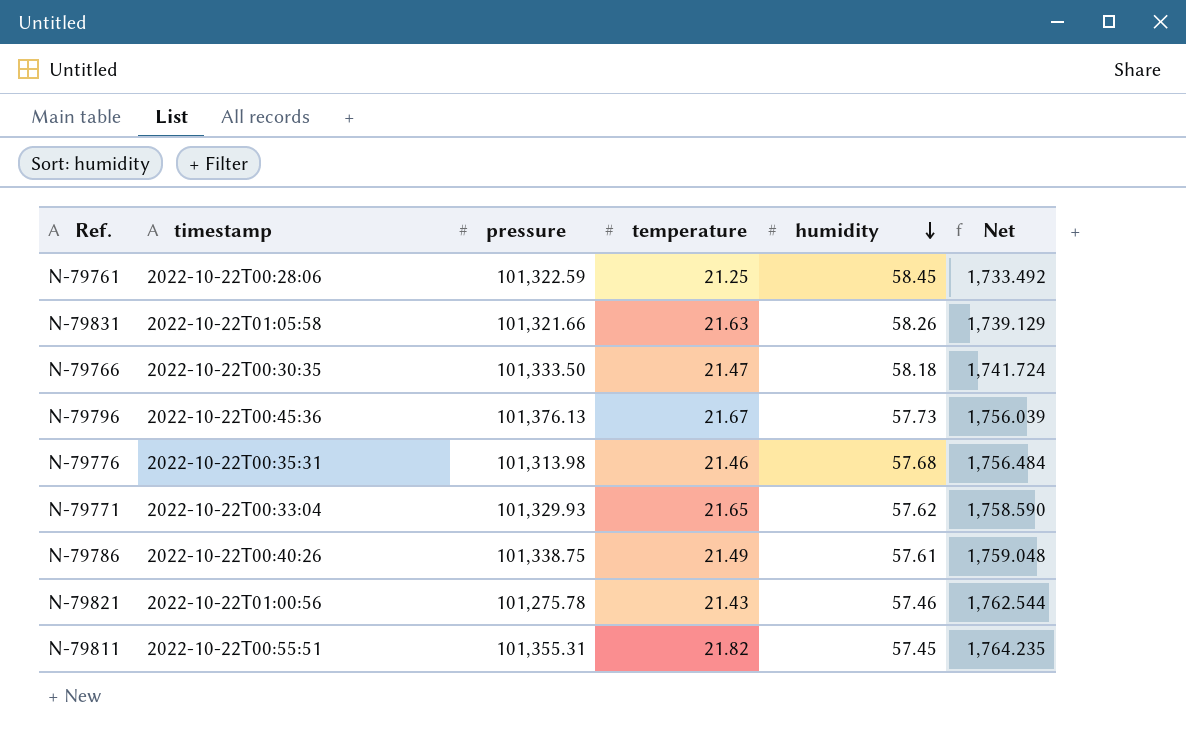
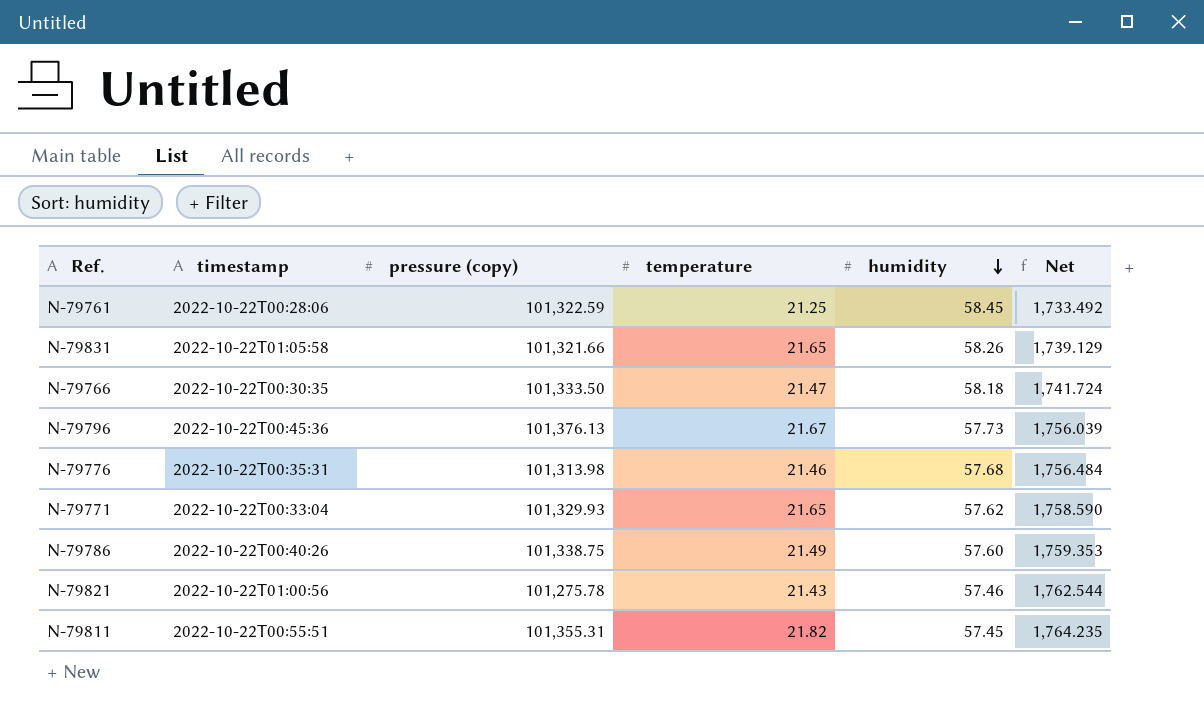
column name: pressure -> pressure (copy)
N-79831 | temperature: 21.63 -> 21.65
N-79786 | humidity: 57.61 -> 57.60
N-79786 | Net: 1,759.048 -> 1,759.353

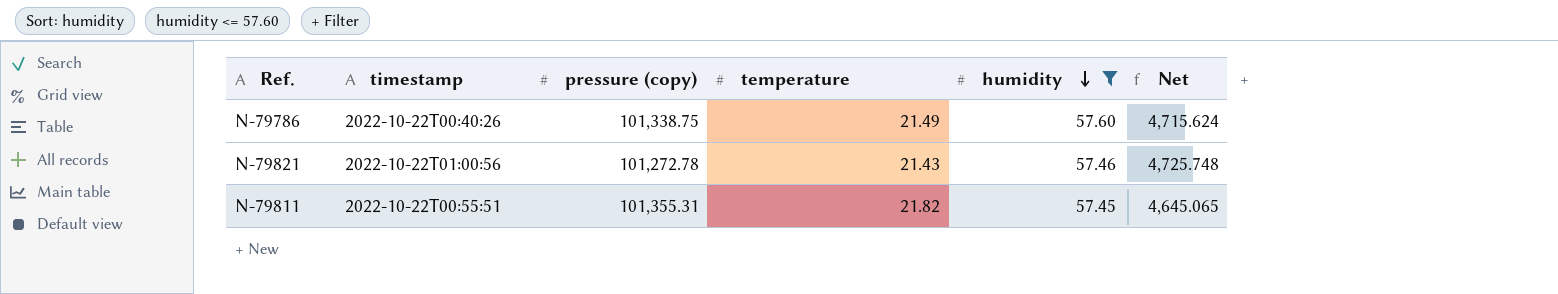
filter: none -> humidity <= 57.60
column Net | formula: [pressure (copy)] / [humidity] -> [pressure (copy)] / [temperature]
N-79821 | pressure (copy): 101,275.78 -> 101,272.78

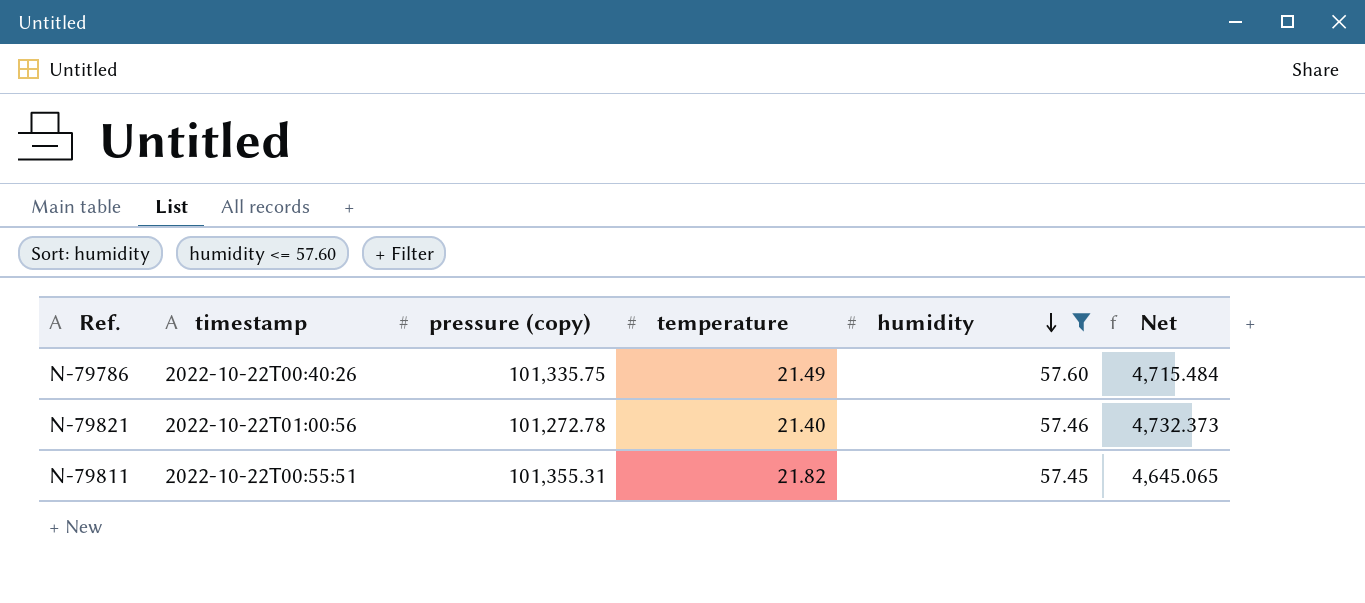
N-79786 | pressure (copy): 101,338.75 -> 101,335.75
N-79786 | Net: 4,715.624 -> 4,715.484
N-79821 | temperature: 21.43 -> 21.40
N-79821 | Net: 4,725.748 -> 4,732.373

